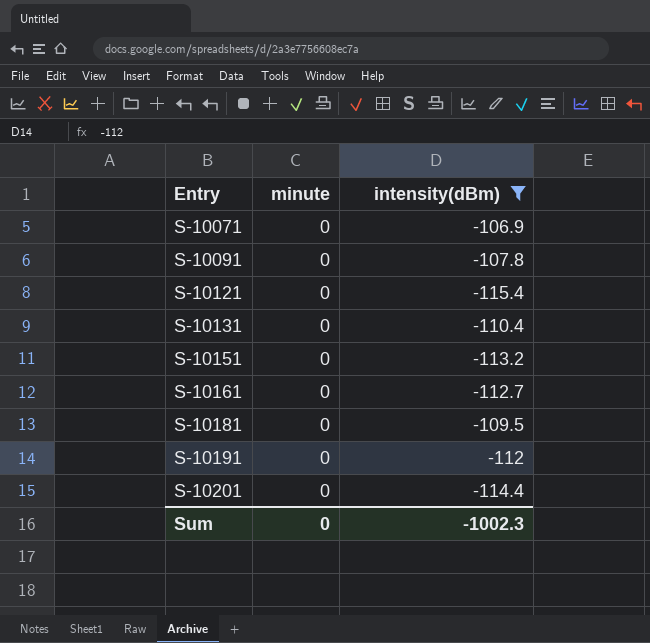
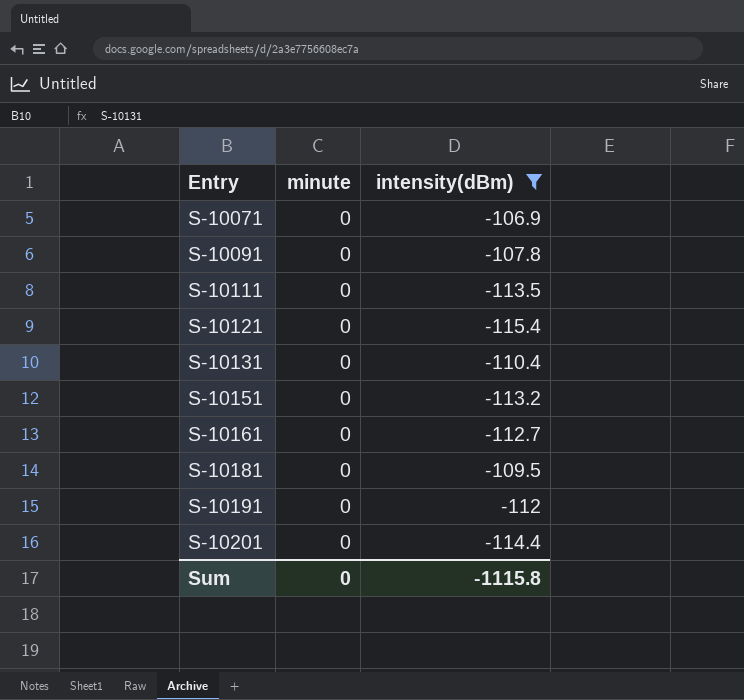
row S-10111: none -> 0 | -113.5
Sum | intensity(dBm): -1002.3 -> -1115.8

